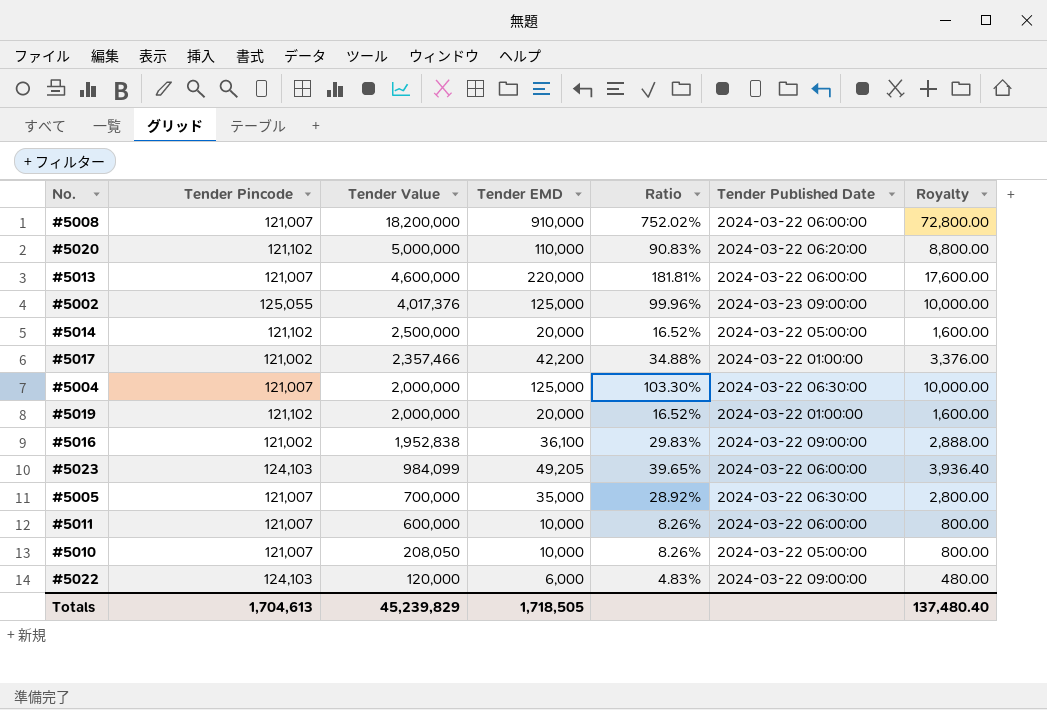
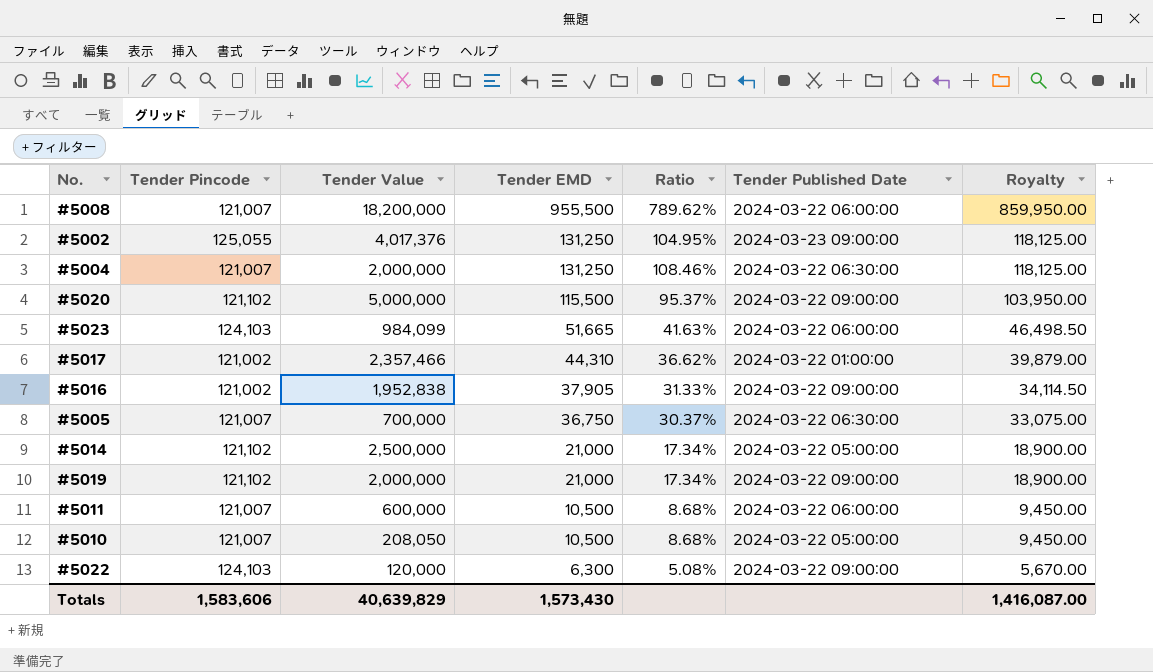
row order: Tender Value descending -> Tender EMD descending
column Royalty | formula: [Tender EMD] * 0.08 -> [Tender EMD] * 0.9
row #5013: 121,007 | 4,600,000 | 220,000 | 181.81% | 2024-03-22 06:00:00 | 17,600.00 -> none
#5008 | Tender EMD: 910,000 -> 955,500
#5008 | Ratio: 752.02% -> 789.62%
#5002 | Tender EMD: 125,000 -> 131,250
#5002 | Ratio: 99.96% -> 104.95%
#5004 | Tender EMD: 125,000 -> 131,250
#5004 | Ratio: 103.30% -> 108.46%
#5020 | Tender EMD: 110,000 -> 115,500
#5020 | Ratio: 90.83% -> 95.37%
#5020 | Tender Published Date: 2024-03-22 06:20:00 -> 2024-03-22 09:00:00
#5023 | Tender EMD: 49,205 -> 51,665
#5023 | Ratio: 39.65% -> 41.63%
#5017 | Tender EMD: 42,200 -> 44,310
#5017 | Ratio: 34.88% -> 36.62%
#5016 | Tender EMD: 36,100 -> 37,905
#5016 | Ratio: 29.83% -> 31.33%
#5005 | Tender EMD: 35,000 -> 36,750
#5005 | Ratio: 28.92% -> 30.37%
#5014 | Tender EMD: 20,000 -> 21,000
#5014 | Ratio: 16.52% -> 17.34%
#5019 | Tender EMD: 20,000 -> 21,000
#5019 | Ratio: 16.52% -> 17.34%
#5019 | Tender Published Date: 2024-03-22 01:00:00 -> 2024-03-22 09:00:00
#5011 | Tender EMD: 10,000 -> 10,500
#5011 | Ratio: 8.26% -> 8.68%
#5010 | Tender EMD: 10,000 -> 10,500
#5010 | Ratio: 8.26% -> 8.68%
#5022 | Tender EMD: 6,000 -> 6,300
#5022 | Ratio: 4.83% -> 5.08%
Totals | Tender Pincode: 1,704,613 -> 1,583,606
Totals | Tender Value: 45,239,829 -> 40,639,829
Totals | Tender EMD: 1,718,505 -> 1,573,430
Totals | Royalty: 137,480.40 -> 1,416,087.00

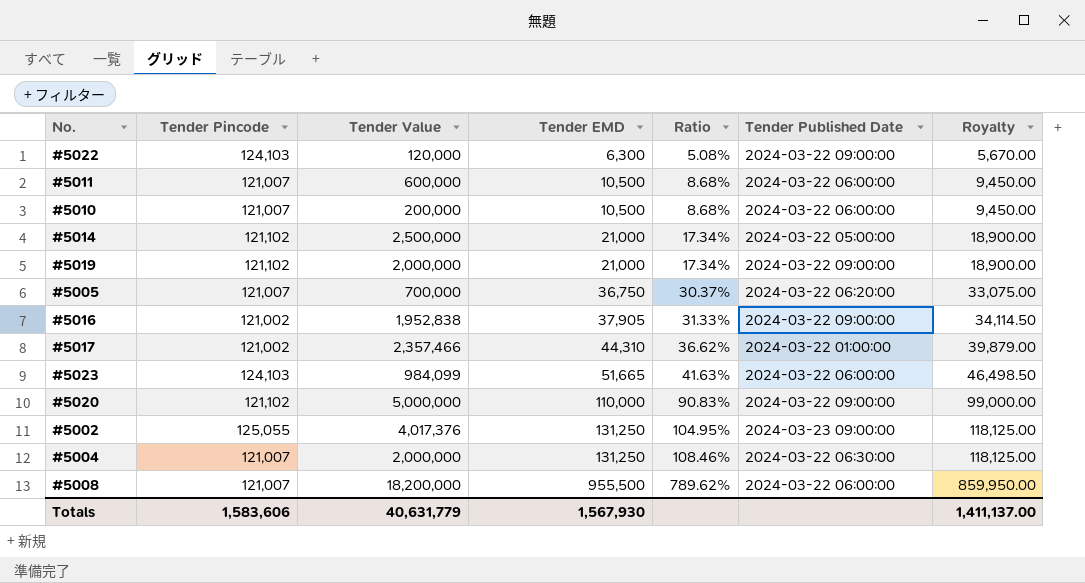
row order: Tender EMD descending -> Tender EMD ascending
#5010 | Tender Value: 208,050 -> 200,000
#5010 | Tender Published Date: 2024-03-22 05:00:00 -> 2024-03-22 06:00:00
#5005 | Tender Published Date: 2024-03-22 06:30:00 -> 2024-03-22 06:20:00
#5020 | Tender EMD: 115,500 -> 110,000
#5020 | Ratio: 95.37% -> 90.83%
#5020 | Royalty: 103,950.00 -> 99,000.00
Totals | Tender Value: 40,639,829 -> 40,631,779
Totals | Tender EMD: 1,573,430 -> 1,567,930
Totals | Royalty: 1,416,087.00 -> 1,411,137.00

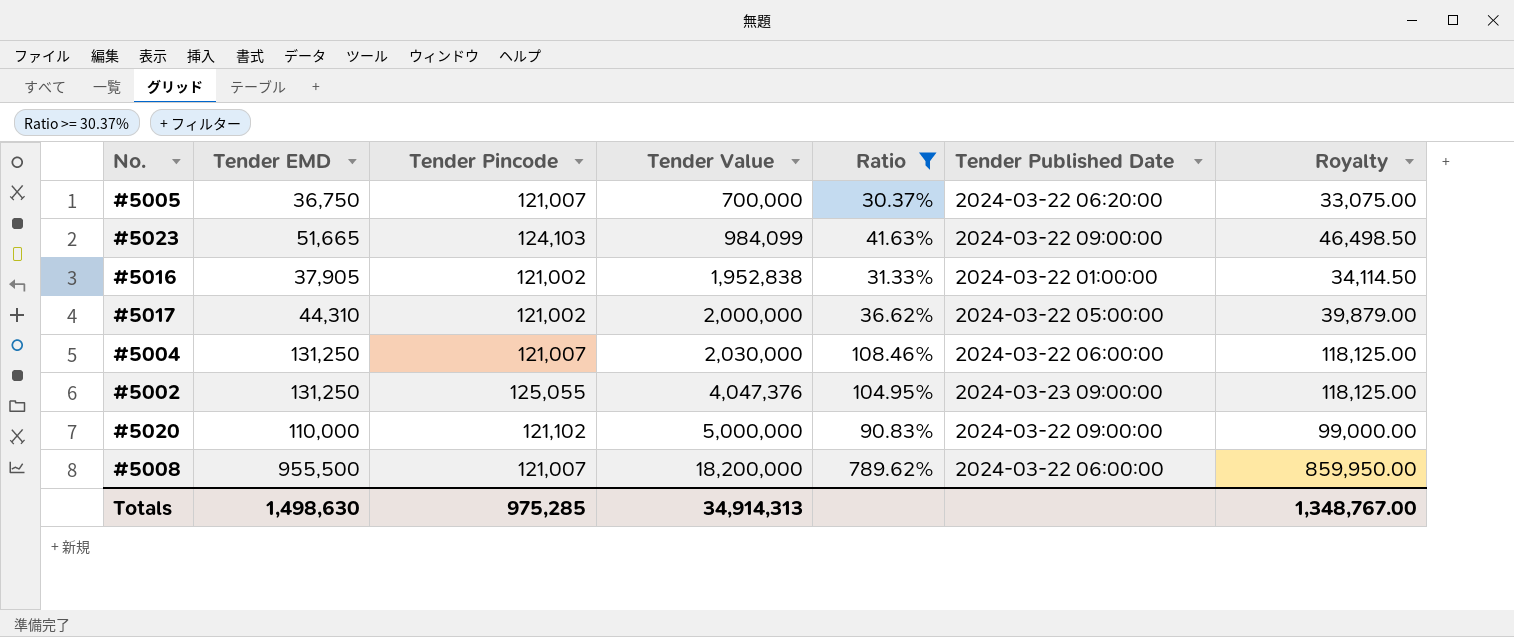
filter: none -> Ratio >= 30.37%
row order: Tender EMD ascending -> Tender Value ascending
column Tender EMD | position: 4 -> 2
#5023 | Tender Published Date: 2024-03-22 06:00:00 -> 2024-03-22 09:00:00
#5016 | Tender Published Date: 2024-03-22 09:00:00 -> 2024-03-22 01:00:00
#5017 | Tender Value: 2,357,466 -> 2,000,000
#5017 | Tender Published Date: 2024-03-22 01:00:00 -> 2024-03-22 05:00:00
#5004 | Tender Value: 2,000,000 -> 2,030,000
#5004 | Tender Published Date: 2024-03-22 06:30:00 -> 2024-03-22 06:00:00
#5002 | Tender Value: 4,017,376 -> 4,047,376
Totals | Tender EMD: 1,567,930 -> 1,498,630
Totals | Tender Pincode: 1,583,606 -> 975,285
Totals | Tender Value: 40,631,779 -> 34,914,313
Totals | Royalty: 1,411,137.00 -> 1,348,767.00

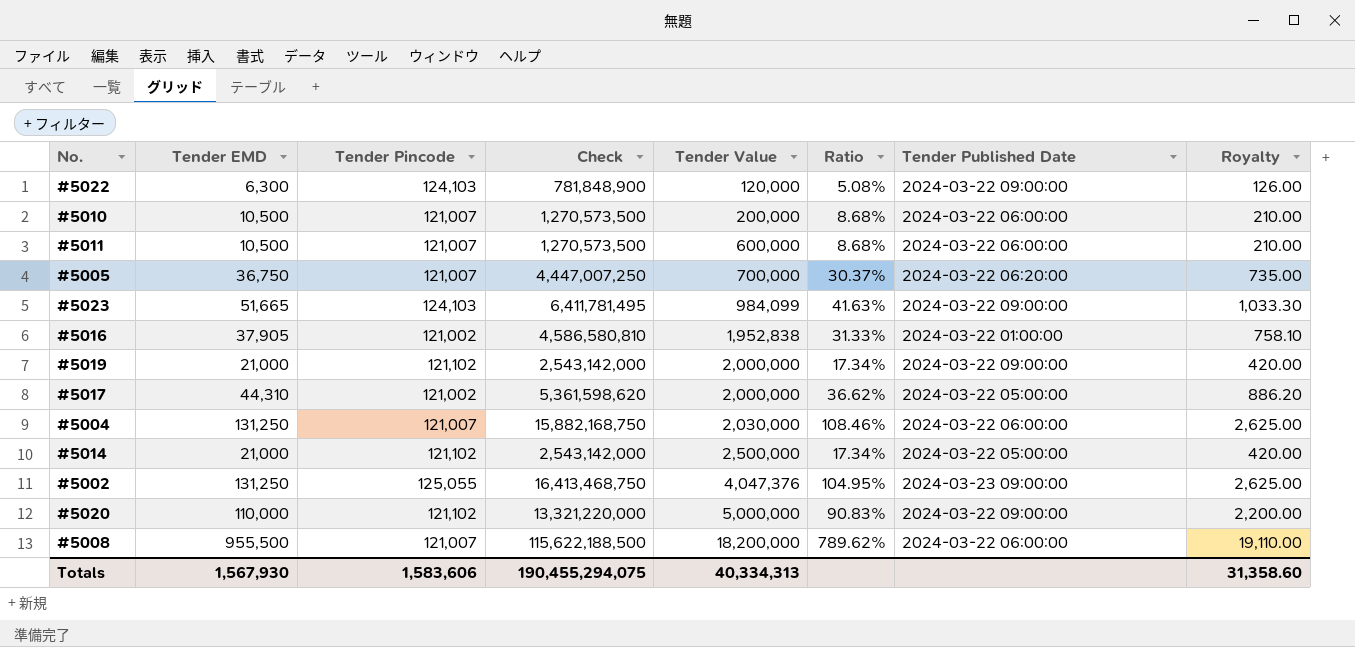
filter: Ratio >= 30.37% -> none
column Check | formula: none -> [Tender EMD] * [Tender Pincode]
column Royalty | formula: [Tender EMD] * 0.9 -> [Tender EMD] * 0.02
Totals | Tender EMD: 1,498,630 -> 1,567,930
Totals | Tender Pincode: 975,285 -> 1,583,606
Totals | Tender Value: 34,914,313 -> 40,334,313
Totals | Royalty: 1,348,767.00 -> 31,358.60

